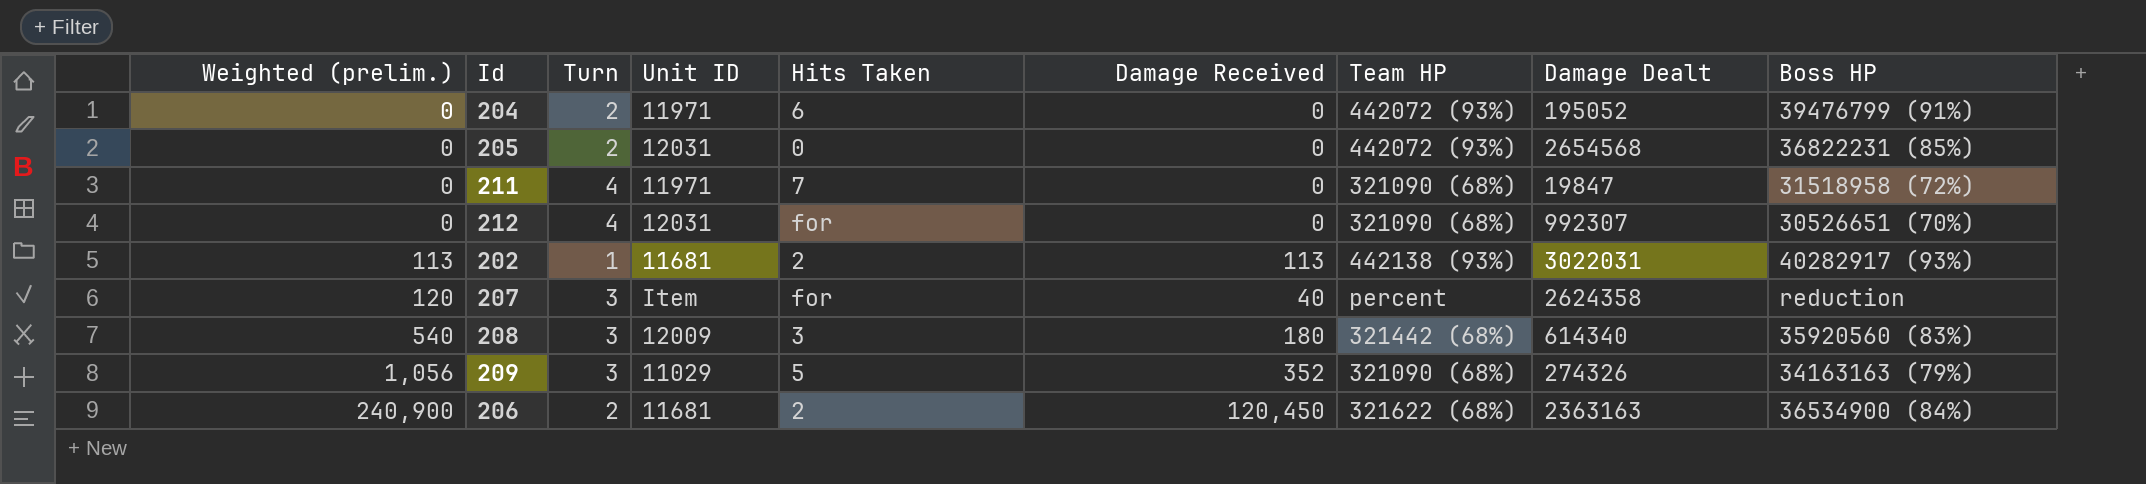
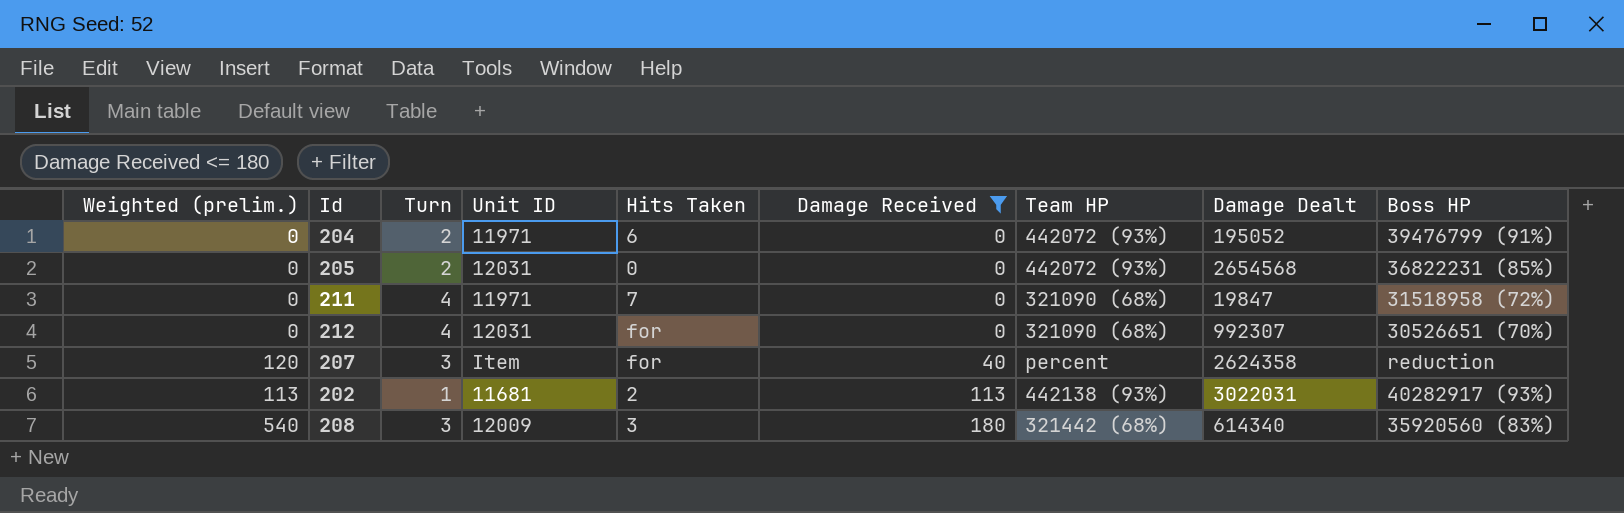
filter: none -> Damage Received <= 180
row order: Weighted (prelim.) ascending -> Damage Received ascending

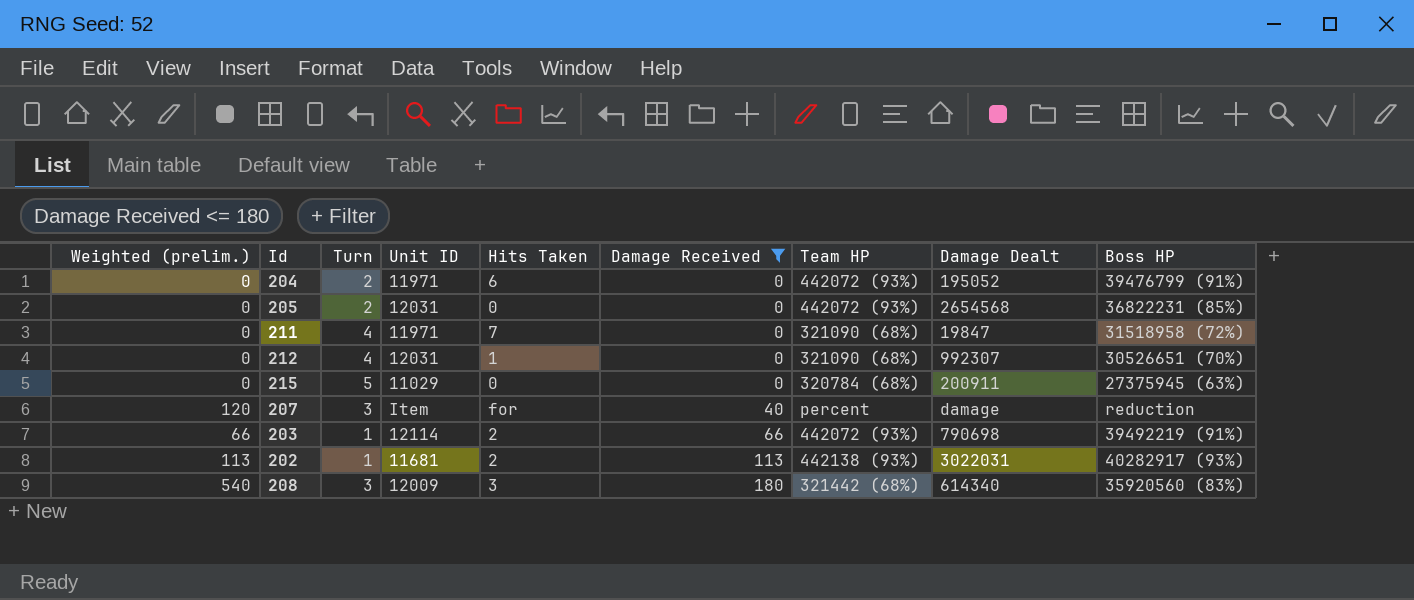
212 | Hits Taken: for -> 1
row 215: none -> 0 | 5 | 11029 | 0 | 0 | 320784 (68%) | 200911 | 27375945 (63%)
207 | Damage Dealt: 2624358 -> damage
row 203: none -> 66 | 1 | 12114 | 2 | 66 | 442072 (93%) | 790698 | 39492219 (91%)

